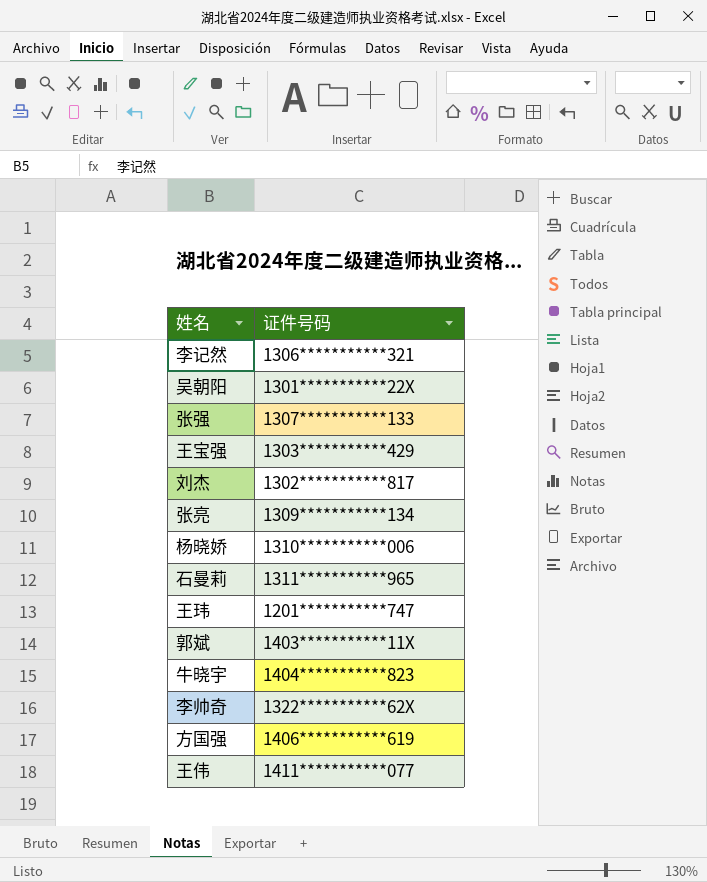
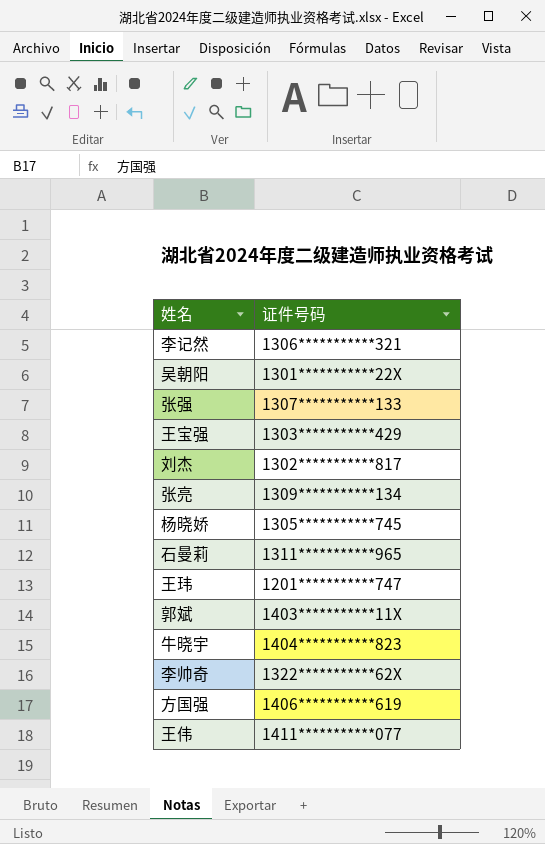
杨晓娇 | 证件号码: 1310***********006 -> 1305***********745

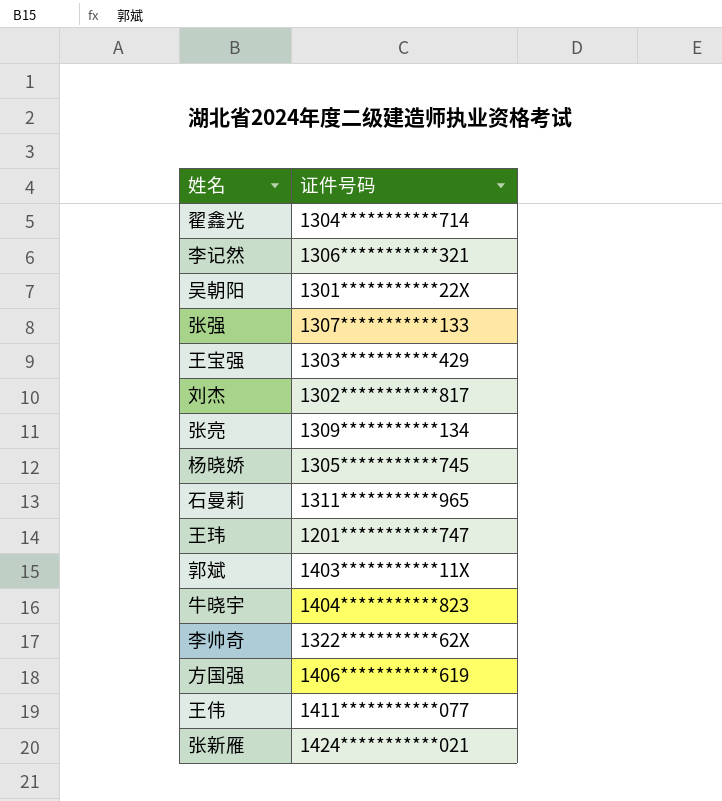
row 翟鑫光: none -> 1304***********714
row 张新雁: none -> 1424***********021

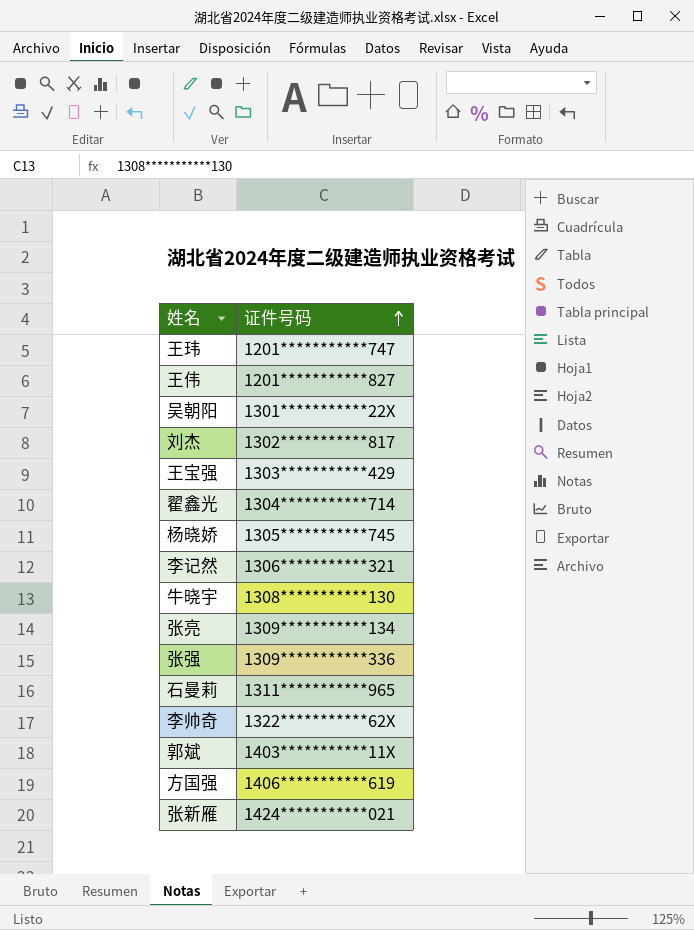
row order: none -> 证件号码 ascending
王伟 | 证件号码: 1411***********077 -> 1201***********827
牛晓宇 | 证件号码: 1404***********823 -> 1308***********130
张强 | 证件号码: 1307***********133 -> 1309***********336

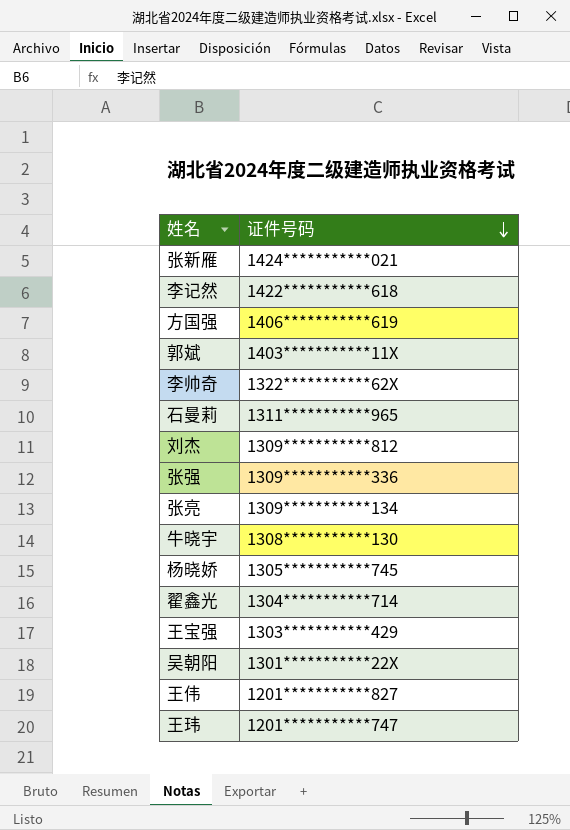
row order: 证件号码 ascending -> 证件号码 descending
李记然 | 证件号码: 1306***********321 -> 1422***********618
刘杰 | 证件号码: 1302***********817 -> 1309***********812

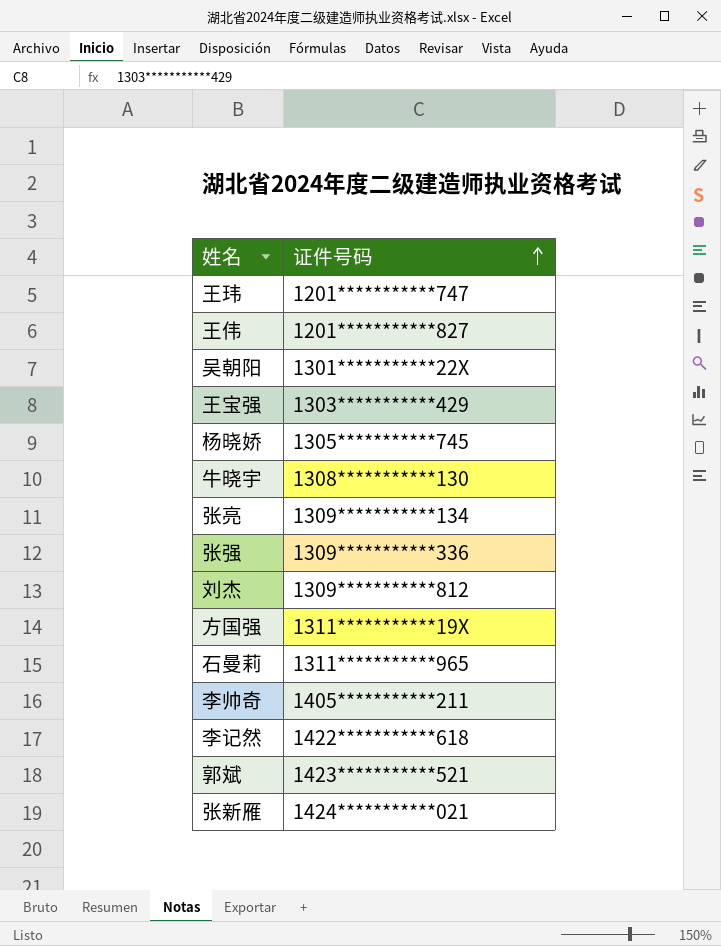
row order: 证件号码 descending -> 证件号码 ascending
row 翟鑫光: 1304***********714 -> none
方国强 | 证件号码: 1406***********619 -> 1311***********19X
李帅奇 | 证件号码: 1322***********62X -> 1405***********211
郭斌 | 证件号码: 1403***********11X -> 1423***********521

